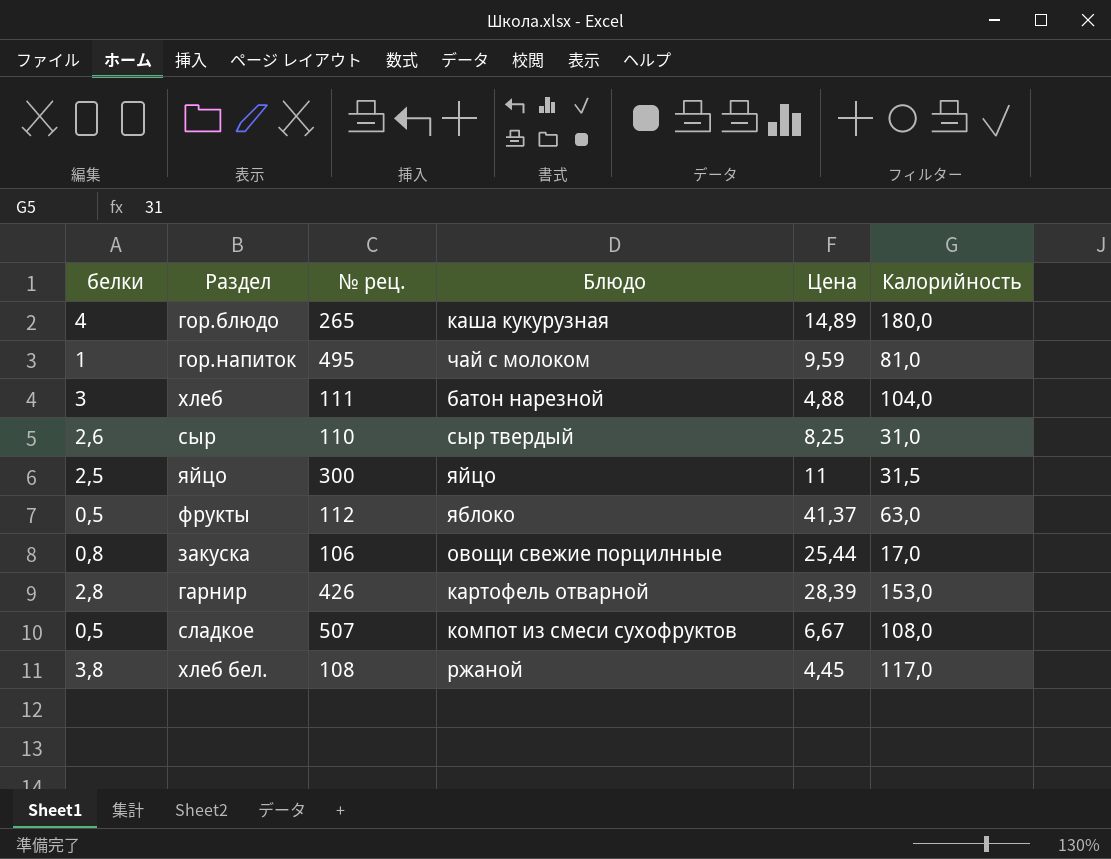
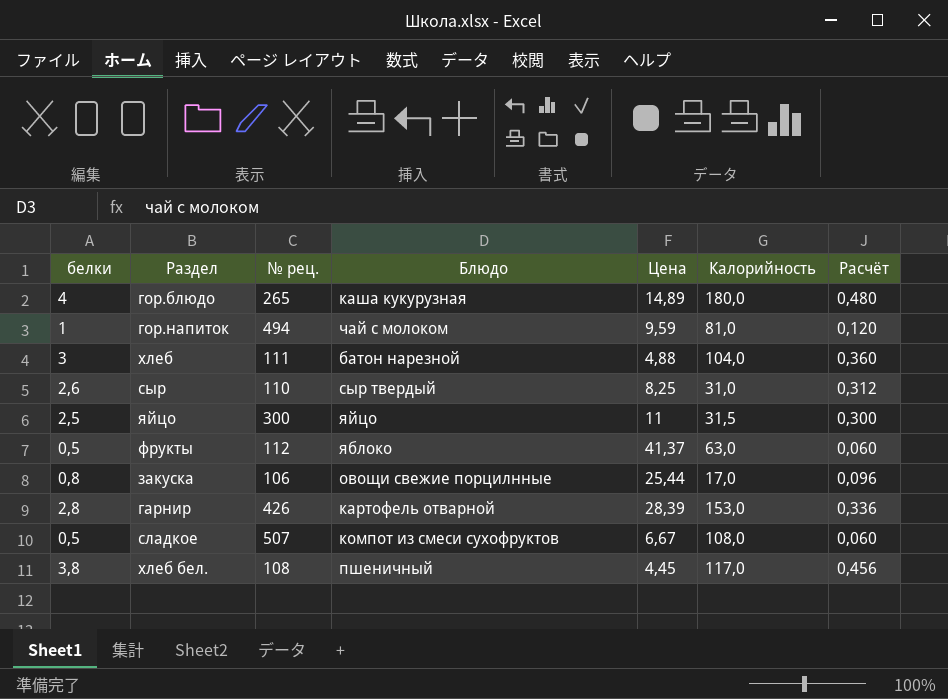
column Расчёт | formula: none -> [белки] * 0,12
гор.напиток | № рец.: 495 -> 494
хлеб бел. | Блюдо: ржаной -> пшеничный

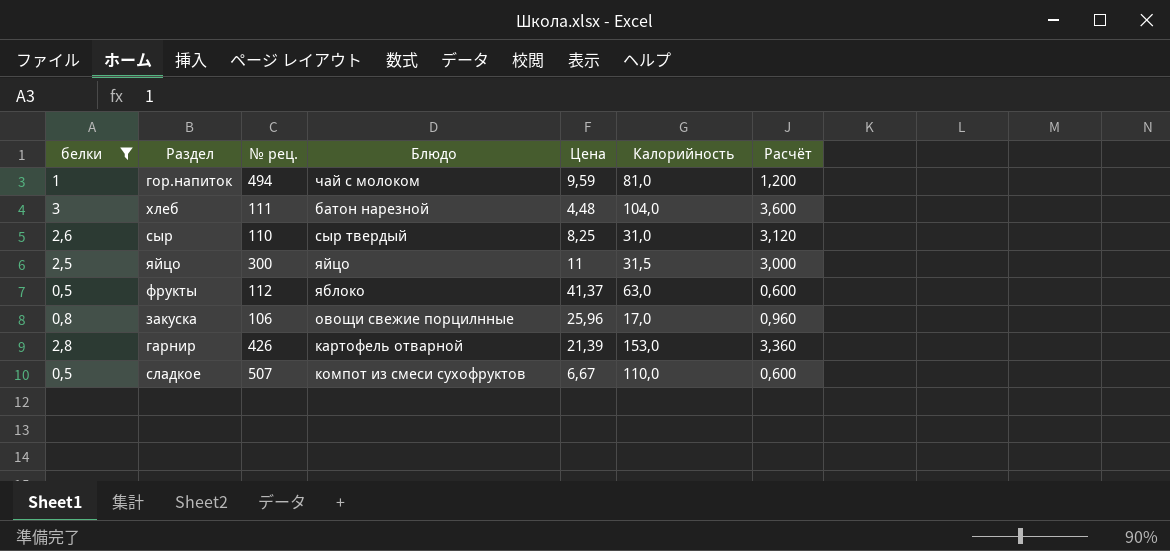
filter: none -> белки <= 3
column Расчёт | formula: [белки] * 0,12 -> [белки] * 1,2
хлеб | Цена: 4,88 -> 4,48
закуска | Цена: 25,44 -> 25,96
гарнир | Цена: 28,39 -> 21,39
сладкое | Калорийность: 108,0 -> 110,0

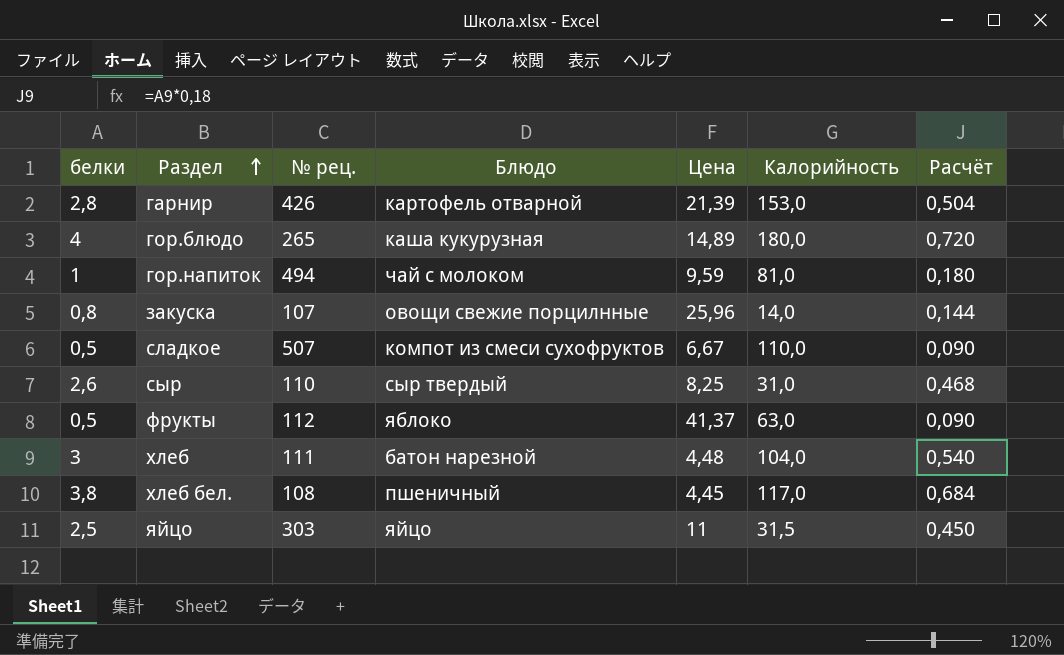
filter: белки <= 3 -> none
row order: none -> Раздел ascending
column Расчёт | formula: [белки] * 1,2 -> [белки] * 0,18
закуска | № рец.: 106 -> 107
закуска | Калорийность: 17,0 -> 14,0
яйцо | № рец.: 300 -> 303

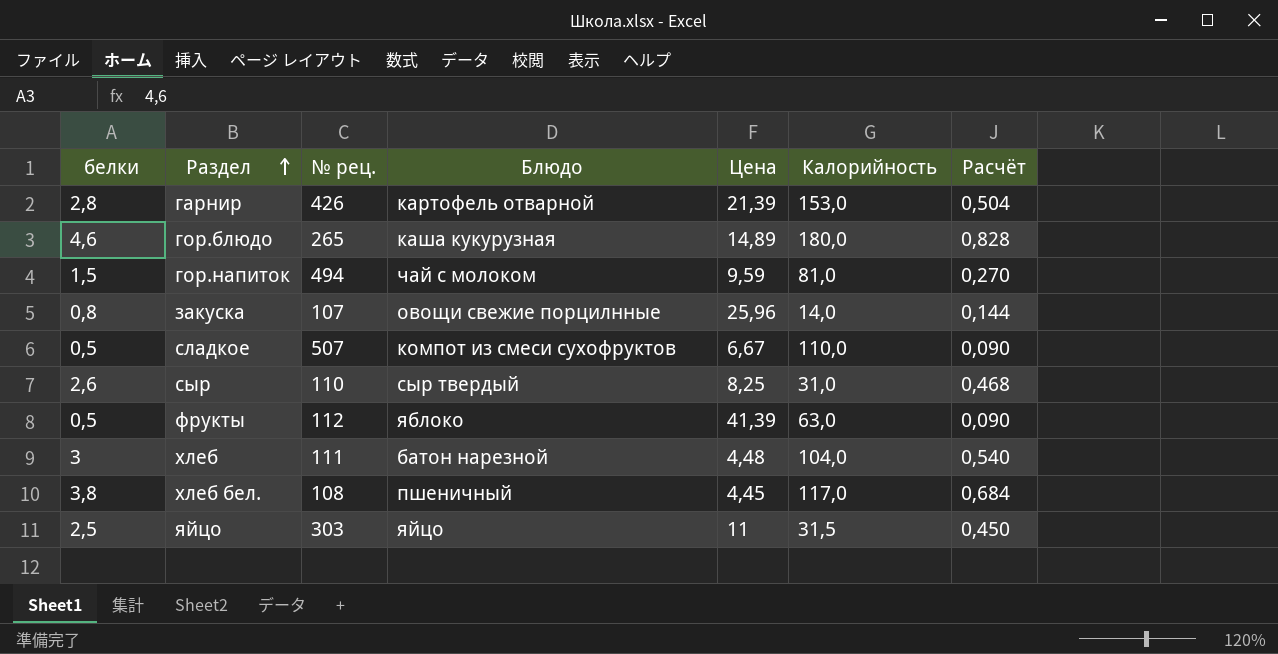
гор.блюдо | белки: 4 -> 4,6
гор.блюдо | Расчёт: 0,720 -> 0,828
гор.напиток | белки: 1 -> 1,5
гор.напиток | Расчёт: 0,180 -> 0,270
фрукты | Цена: 41,37 -> 41,39

